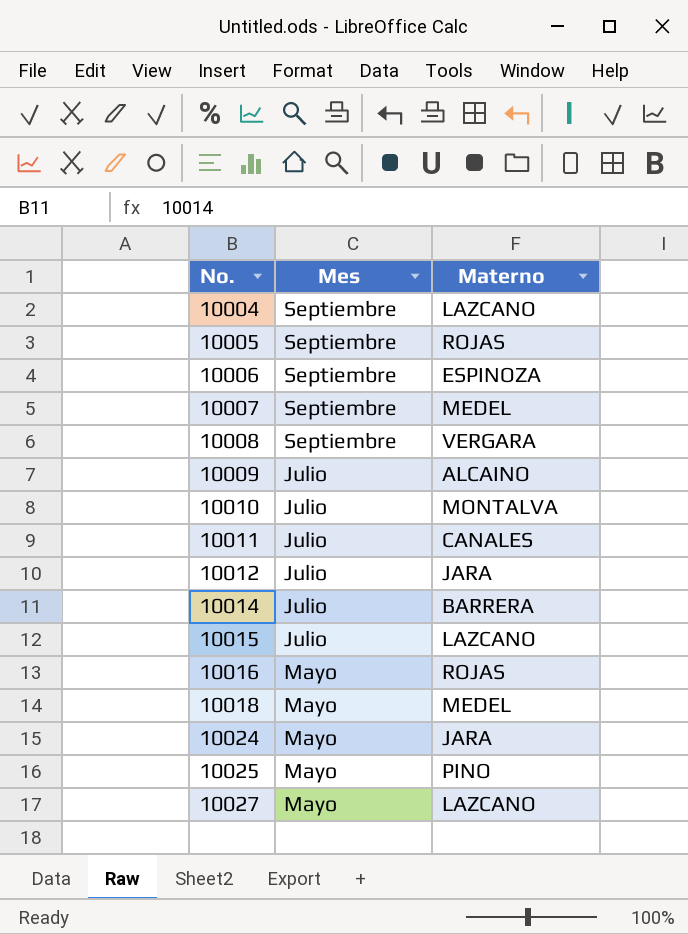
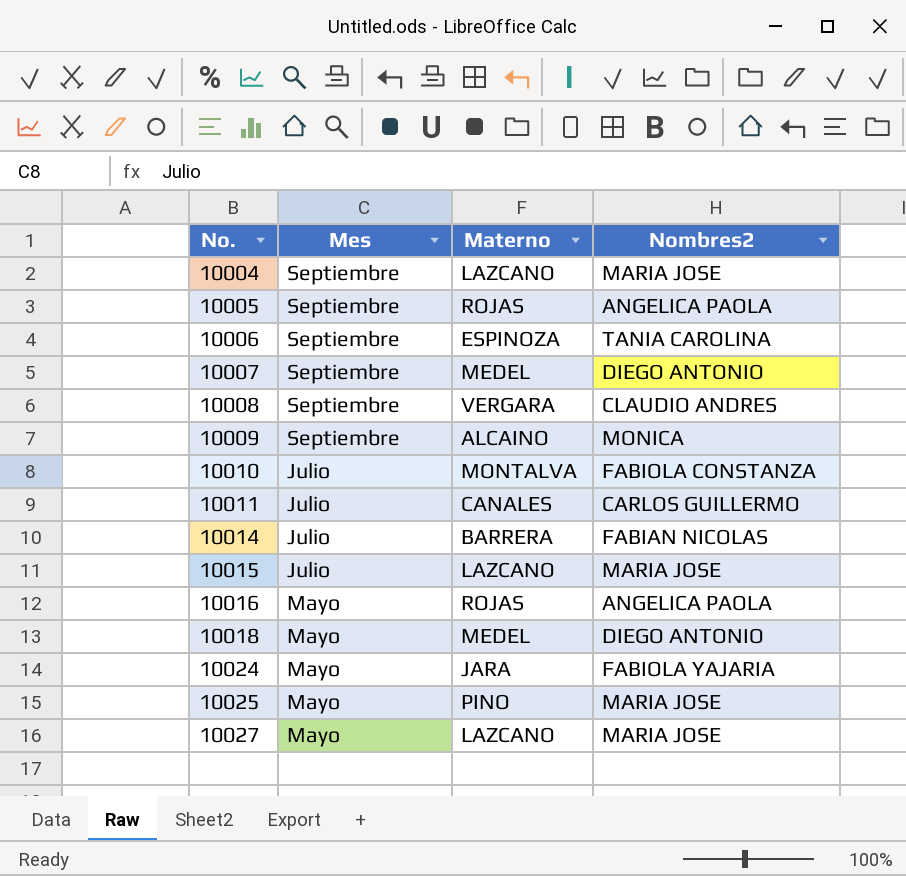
column Nombres2 | position: none -> 4
row 10012: Julio | JARA -> none
10009 | Mes: Julio -> Septiembre

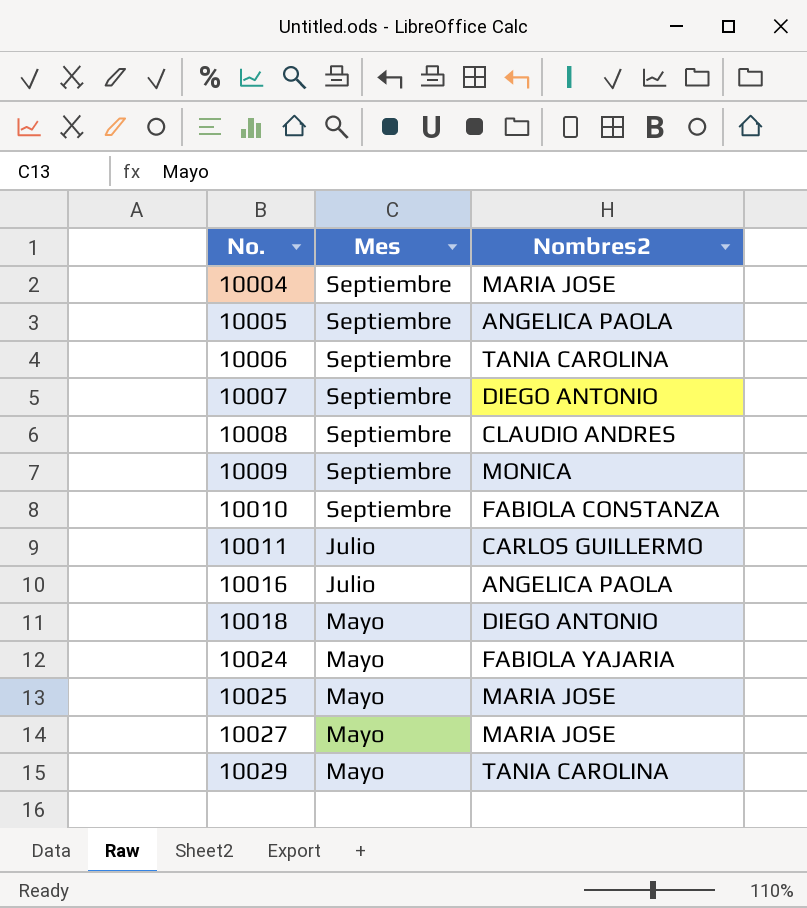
column Materno | position: 3 -> none
row 10014: Julio | BARRERA | FABIAN NICOLAS -> none
row 10015: Julio | LAZCANO | MARIA JOSE -> none
10010 | Mes: Julio -> Septiembre
10016 | Mes: Mayo -> Julio
row 10029: none -> Mayo | TANIA CAROLINA

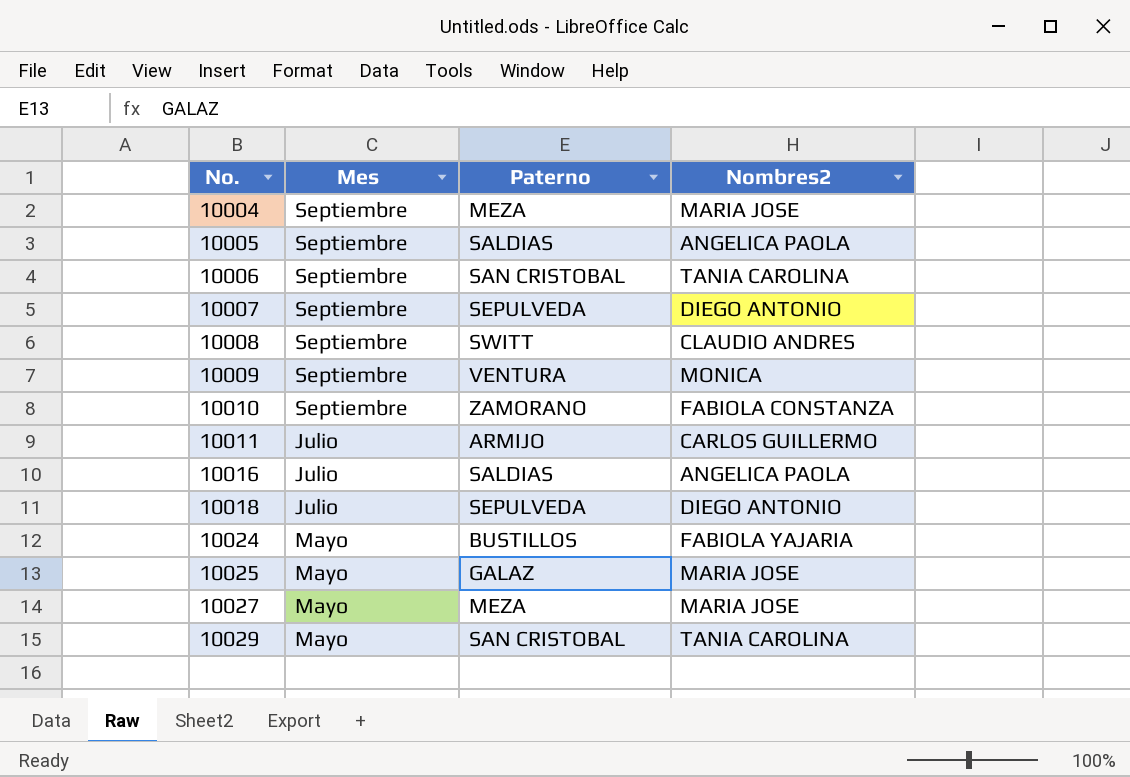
column Paterno | position: none -> 3
10018 | Mes: Mayo -> Julio

